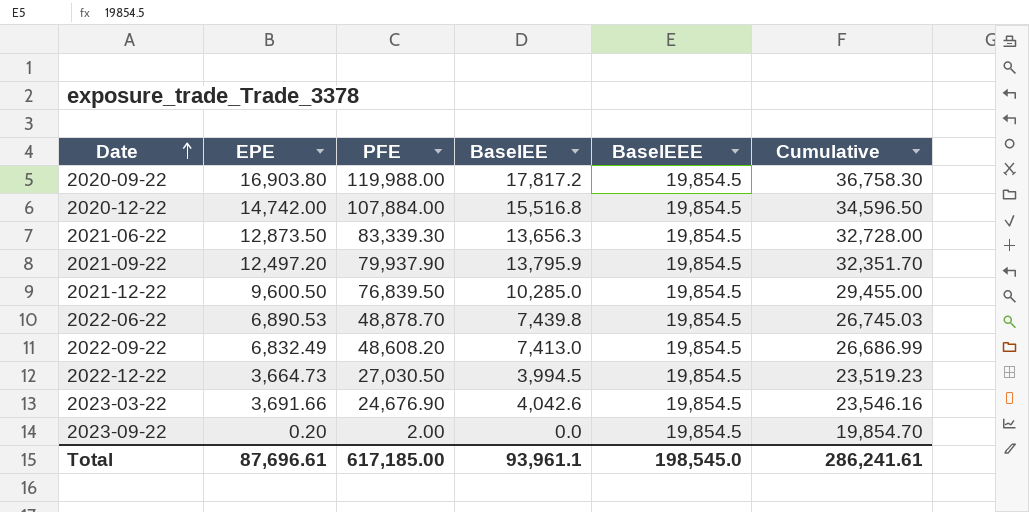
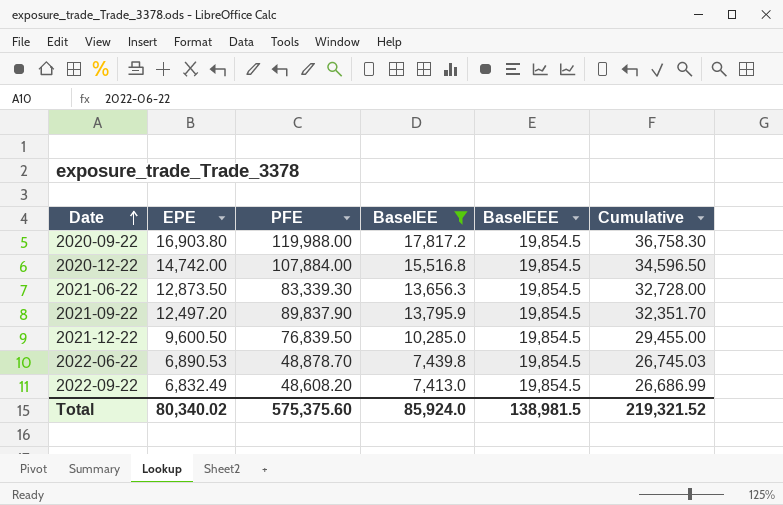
filter: none -> BaselEE >= 7,413.0
2021-09-22 | PFE: 79,937.90 -> 89,837.90
Total | EPE: 87,696.61 -> 80,340.02
Total | PFE: 617,185.00 -> 575,375.60
Total | BaselEE: 93,961.1 -> 85,924.0
Total | BaselEEE: 198,545.0 -> 138,981.5
Total | Cumulative: 286,241.61 -> 219,321.52

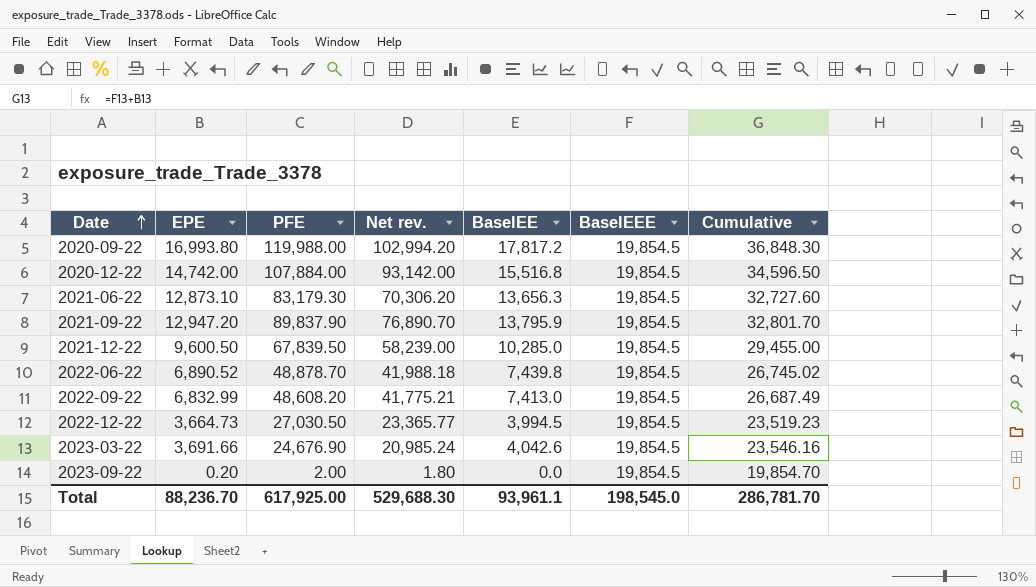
filter: BaselEE >= 7,413.0 -> none
column Net rev. | formula: none -> [PFE] - [EPE]
2020-09-22 | EPE: 16,903.80 -> 16,993.80
2020-09-22 | Cumulative: 36,758.30 -> 36,848.30
2021-06-22 | EPE: 12,873.50 -> 12,873.10
2021-06-22 | PFE: 83,339.30 -> 83,179.30
2021-06-22 | Cumulative: 32,728.00 -> 32,727.60
2021-09-22 | EPE: 12,497.20 -> 12,947.20
2021-09-22 | Cumulative: 32,351.70 -> 32,801.70
2021-12-22 | PFE: 76,839.50 -> 67,839.50
2022-06-22 | EPE: 6,890.53 -> 6,890.52
2022-06-22 | Cumulative: 26,745.03 -> 26,745.02
2022-09-22 | EPE: 6,832.49 -> 6,832.99
2022-09-22 | Cumulative: 26,686.99 -> 26,687.49
Total | EPE: 80,340.02 -> 88,236.70
Total | PFE: 575,375.60 -> 617,925.00
Total | BaselEE: 85,924.0 -> 93,961.1
Total | BaselEEE: 138,981.5 -> 198,545.0
Total | Cumulative: 219,321.52 -> 286,781.70

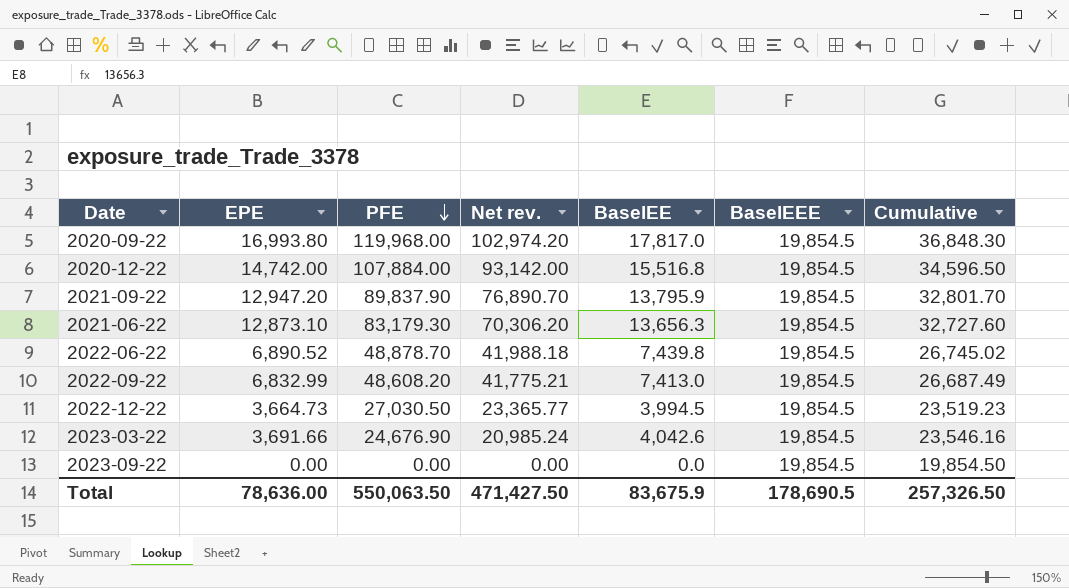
row order: Date ascending -> PFE descending
row 2021-12-22: 9,600.50 | 67,839.50 | 58,239.00 | 10,285.0 | 19,854.5 | 29,455.00 -> none
2020-09-22 | PFE: 119,988.00 -> 119,968.00
2020-09-22 | Net rev.: 102,994.20 -> 102,974.20
2020-09-22 | BaselEE: 17,817.2 -> 17,817.0
2023-09-22 | EPE: 0.20 -> 0.00
2023-09-22 | PFE: 2.00 -> 0.00
2023-09-22 | Net rev.: 1.80 -> 0.00
2023-09-22 | Cumulative: 19,854.70 -> 19,854.50
Total | EPE: 88,236.70 -> 78,636.00
Total | PFE: 617,925.00 -> 550,063.50
Total | Net rev.: 529,688.30 -> 471,427.50
Total | BaselEE: 93,961.1 -> 83,675.9
Total | BaselEEE: 198,545.0 -> 178,690.5
Total | Cumulative: 286,781.70 -> 257,326.50

